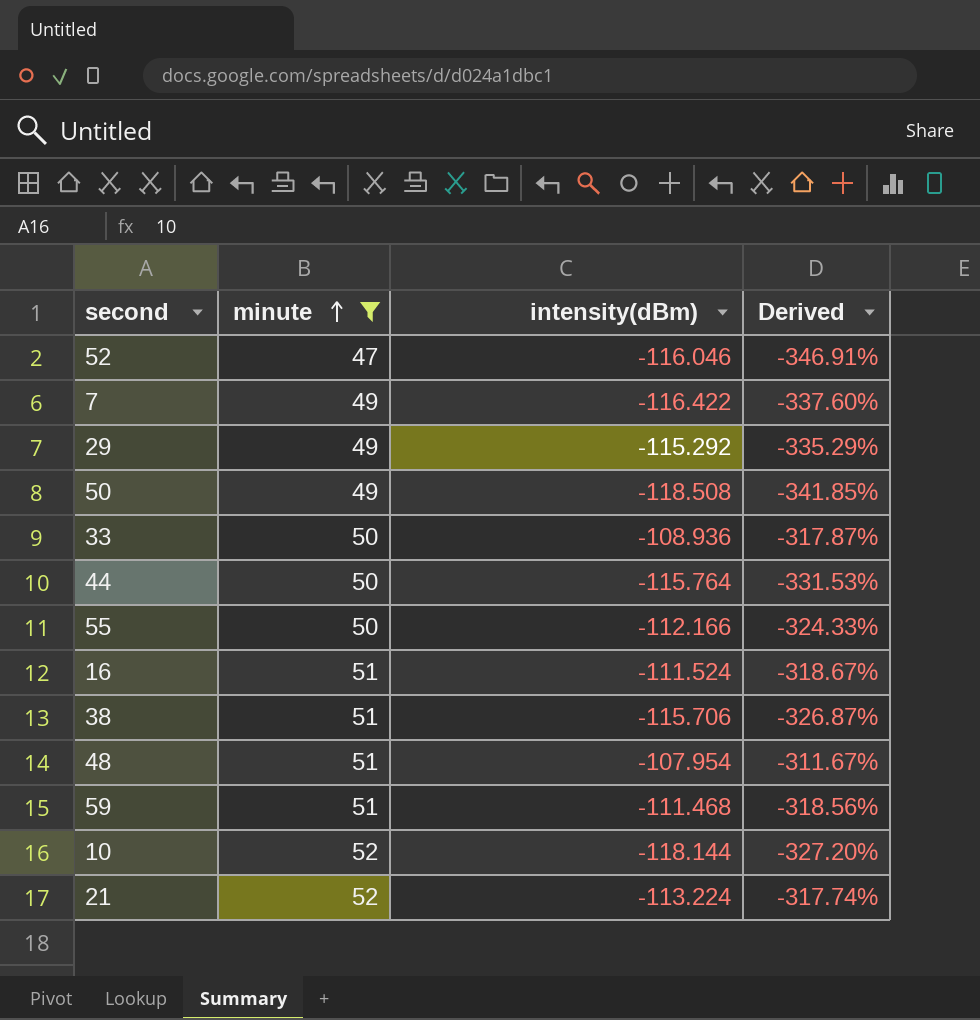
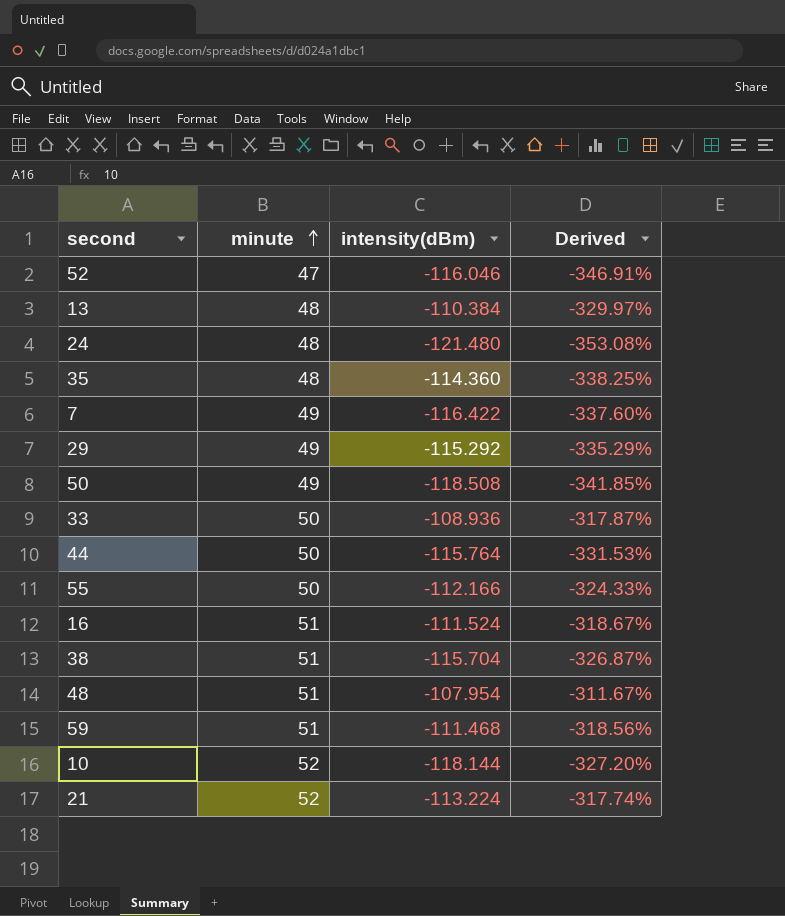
filter: minute != 48 -> none
38 | intensity(dBm): -115.706 -> -115.704

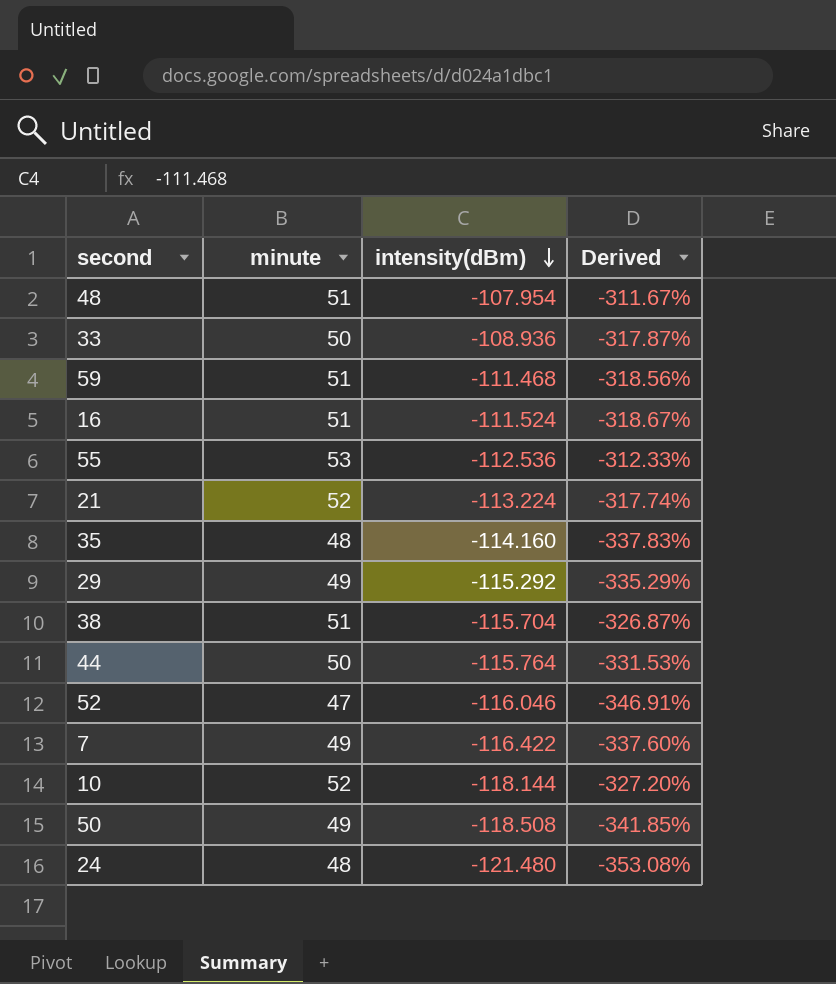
row order: minute ascending -> intensity(dBm) descending
row 13: 48 | -110.384 | -329.97% -> none
55 | minute: 50 -> 53
55 | intensity(dBm): -112.166 -> -112.536
55 | Derived: -324.33% -> -312.33%
35 | intensity(dBm): -114.360 -> -114.160
35 | Derived: -338.25% -> -337.83%

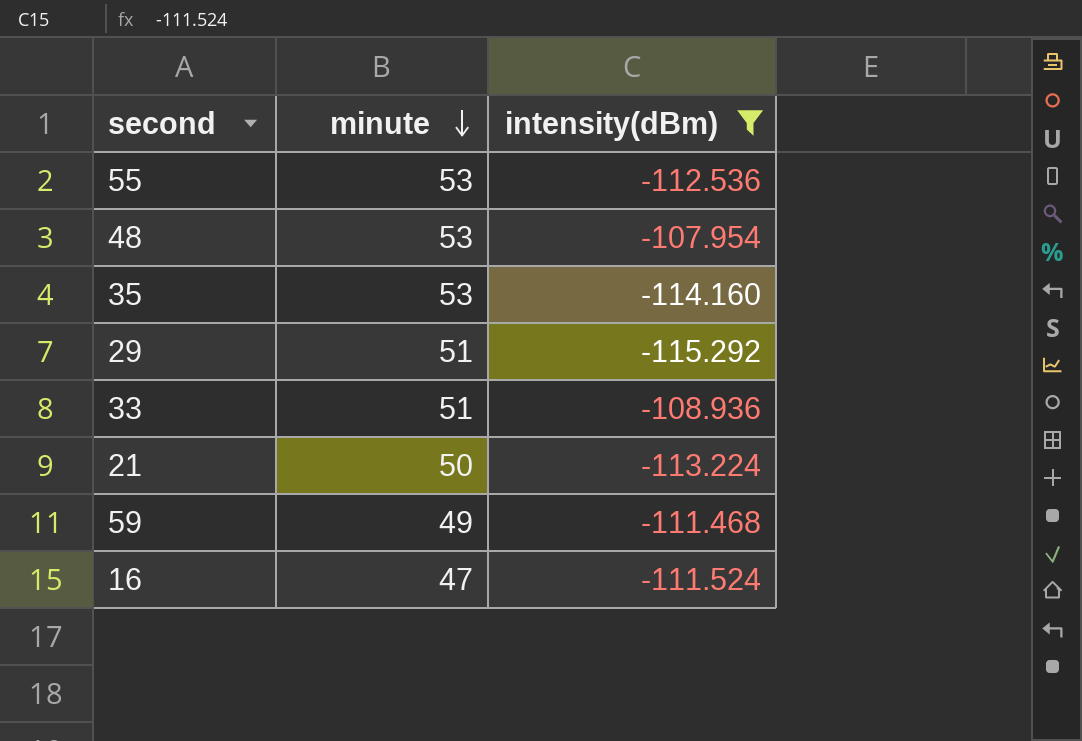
filter: none -> intensity(dBm) >= -115.292
row order: intensity(dBm) descending -> minute descending
column Derived | formula: ([intensity(dBm)] - [minute]) / [minute] -> none
48 | minute: 51 -> 53
35 | minute: 48 -> 53
29 | minute: 49 -> 51
33 | minute: 50 -> 51
21 | minute: 52 -> 50
59 | minute: 51 -> 49
16 | minute: 51 -> 47

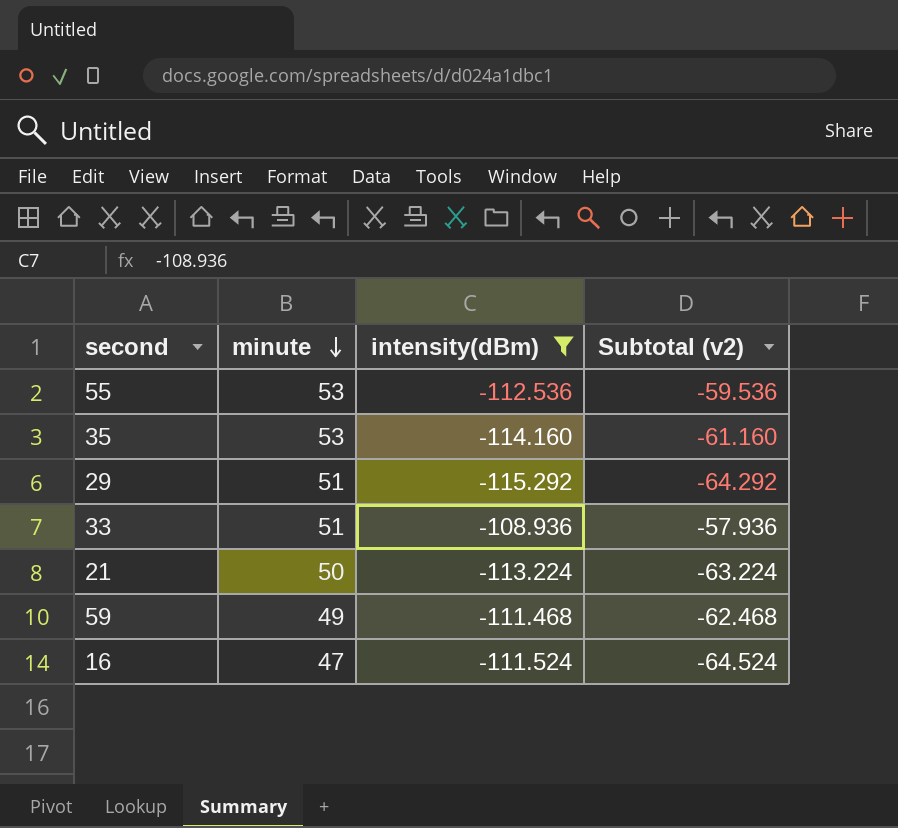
column Subtotal (v2) | formula: none -> [minute] + [intensity(dBm)]
row 48: 53 | -107.954 -> none

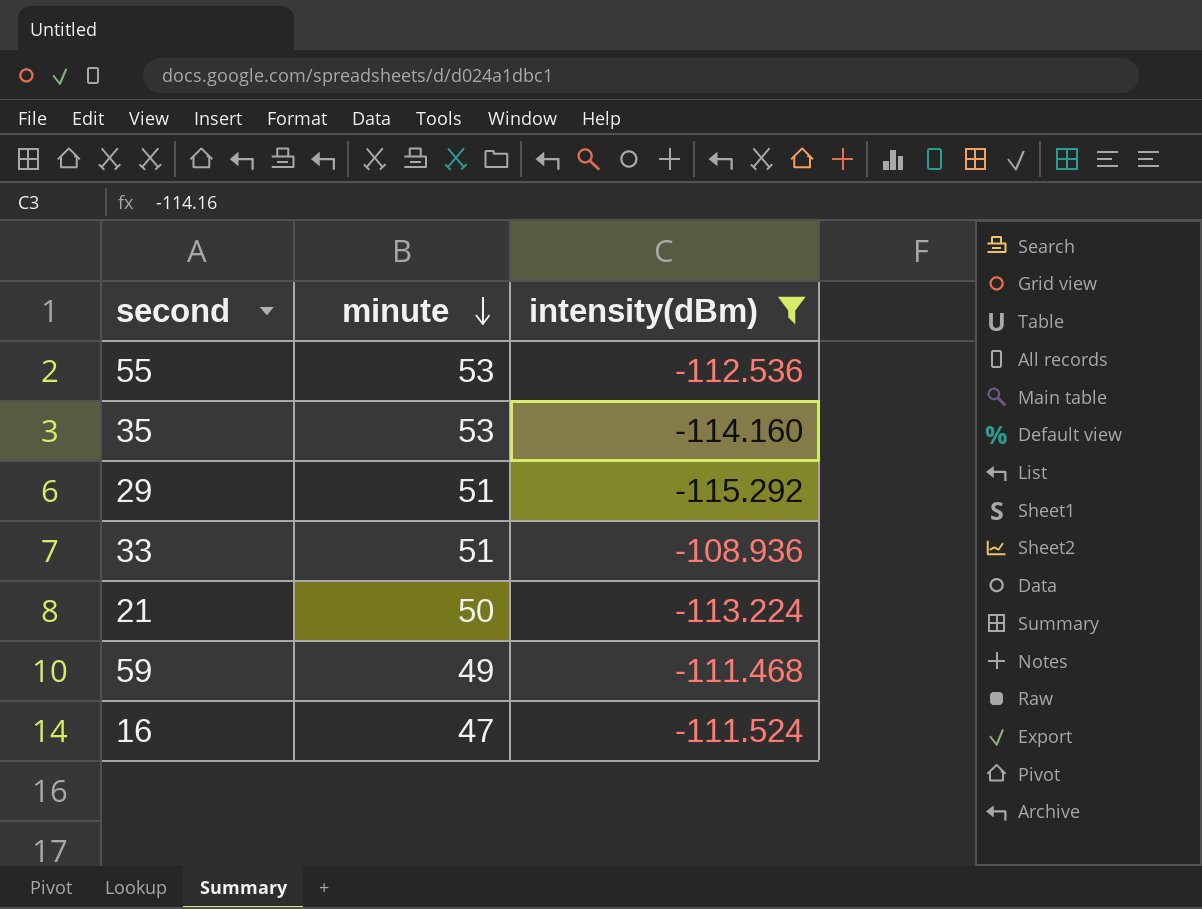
column Subtotal (v2) | formula: [minute] + [intensity(dBm)] -> none

